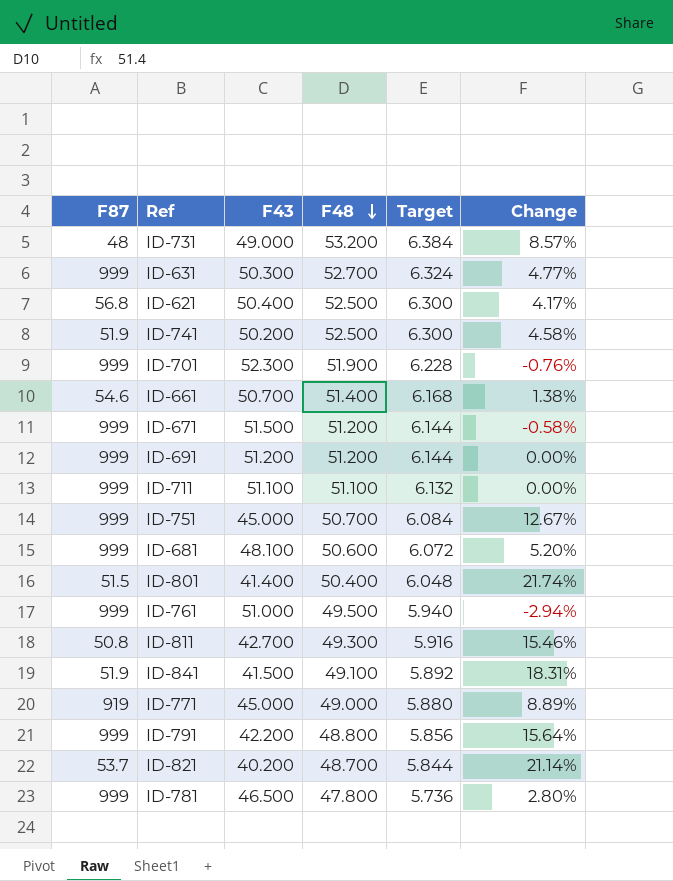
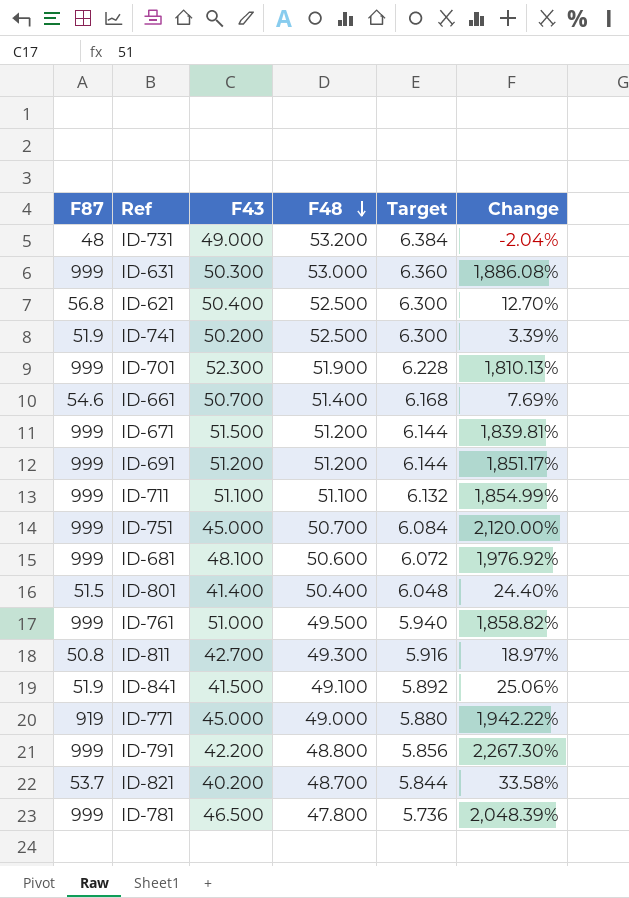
column Change | formula: ([F48] - [F43]) / [F43] -> ([F87] - [F43]) / [F43]
ID-631 | F48: 52.700 -> 53.000
ID-631 | Target: 6.324 -> 6.360

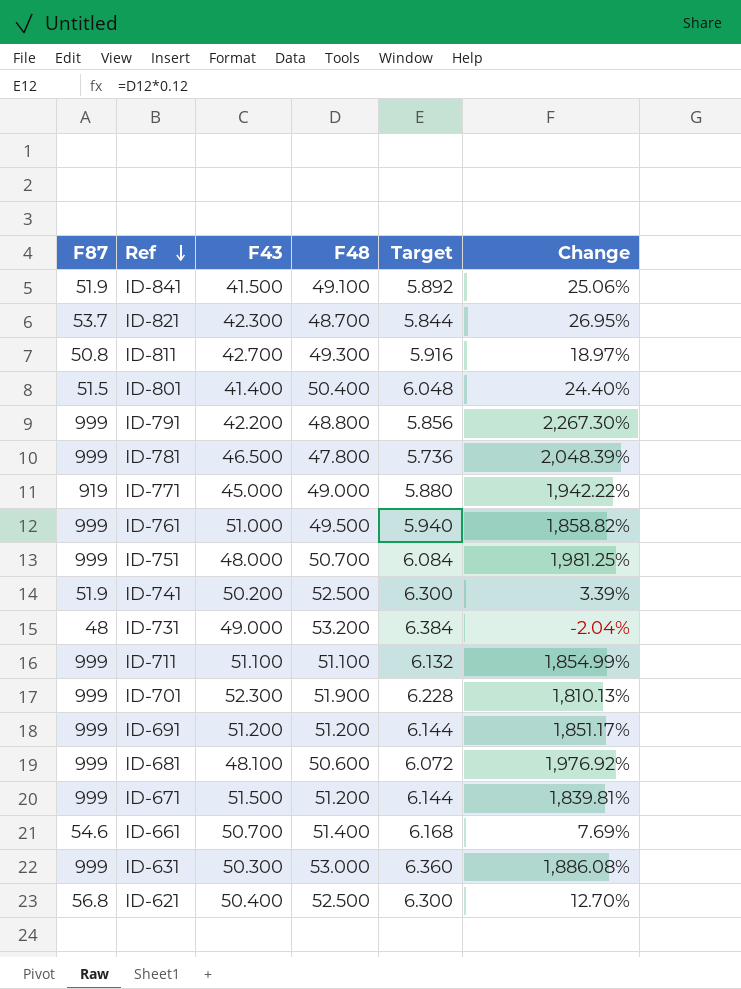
row order: F48 descending -> Ref descending
ID-821 | F43: 40.200 -> 42.300
ID-821 | Change: 33.58% -> 26.95%
ID-751 | F43: 45.000 -> 48.000
ID-751 | Change: 2,120.00% -> 1,981.25%

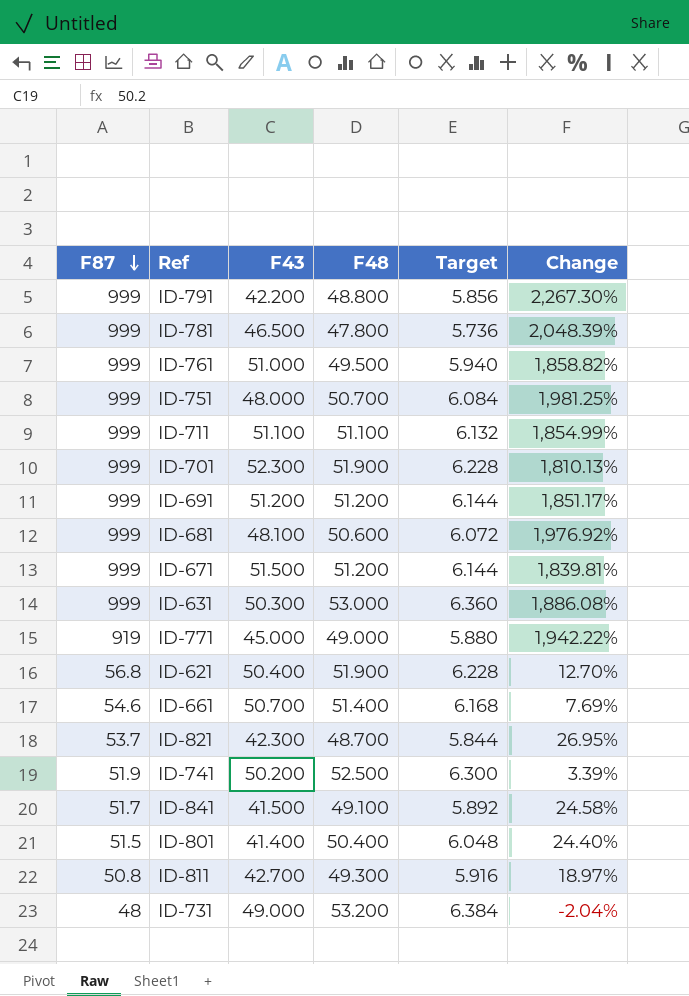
row order: Ref descending -> F87 descending
ID-621 | F48: 52.500 -> 51.900
ID-621 | Target: 6.300 -> 6.228
ID-841 | F87: 51.9 -> 51.7
ID-841 | Change: 25.06% -> 24.58%

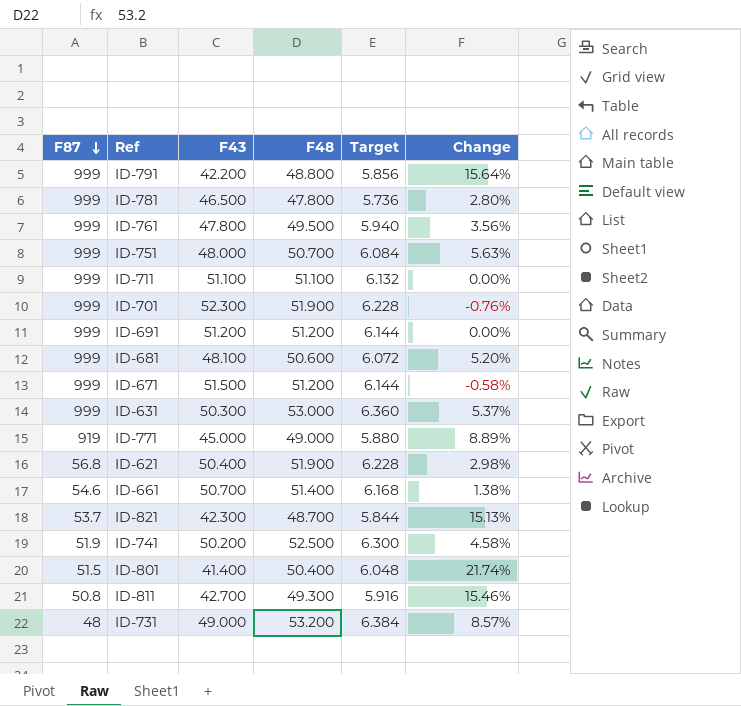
column Change | formula: ([F87] - [F43]) / [F43] -> ([F48] - [F43]) / [F43]
row ID-841: 51.7 | 41.500 | 49.100 | 5.892 | 24.58% -> none
ID-761 | F43: 51.000 -> 47.800

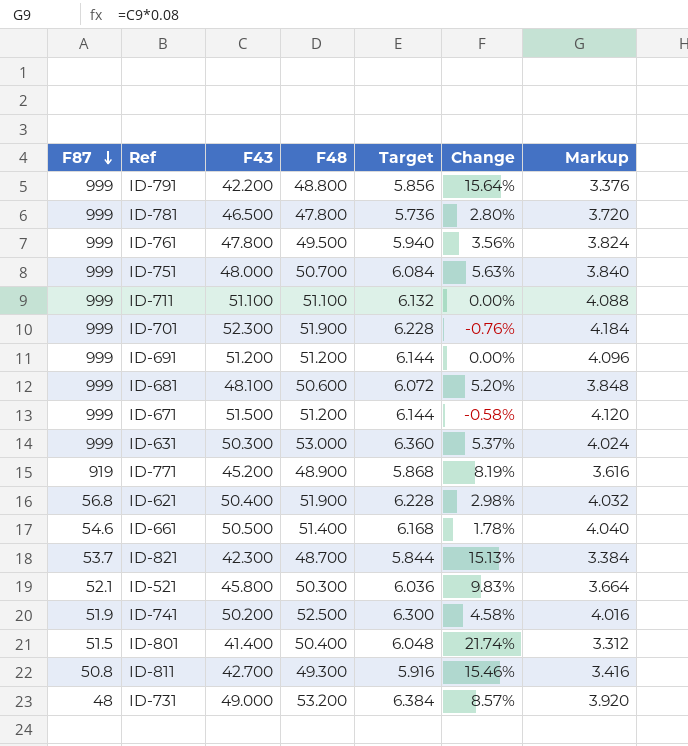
column Markup | formula: none -> [F43] * 0.08
ID-771 | F43: 45.000 -> 45.200
ID-771 | F48: 49.000 -> 48.900
ID-771 | Target: 5.880 -> 5.868
ID-771 | Change: 8.89% -> 8.19%
ID-661 | F43: 50.700 -> 50.500
ID-661 | Change: 1.38% -> 1.78%
row ID-521: none -> 52.1 | 45.800 | 50.300 | 6.036 | 9.83% | 3.664

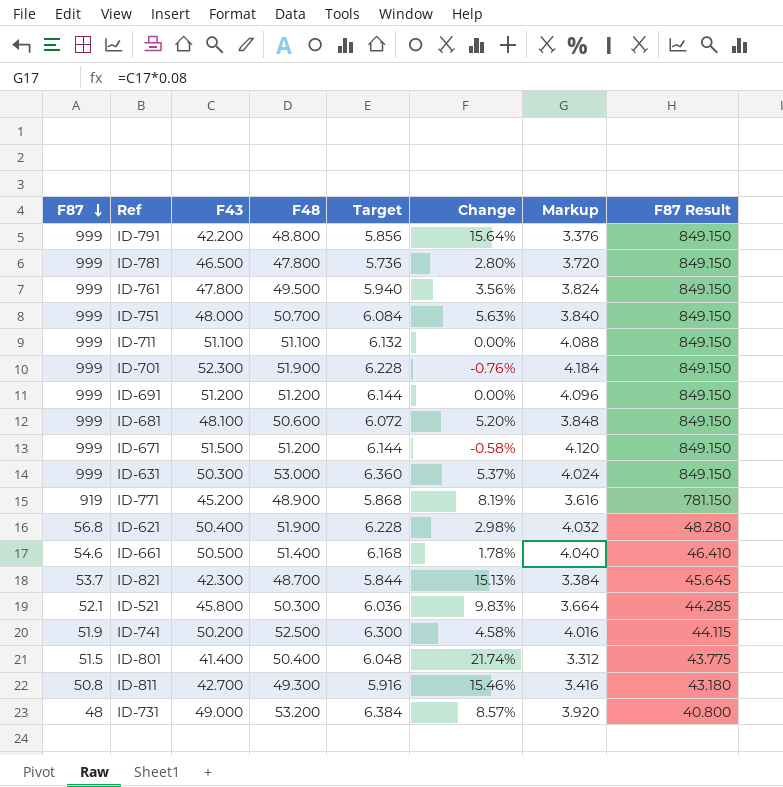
column F87 Result | formula: none -> [F87] * 0.85

